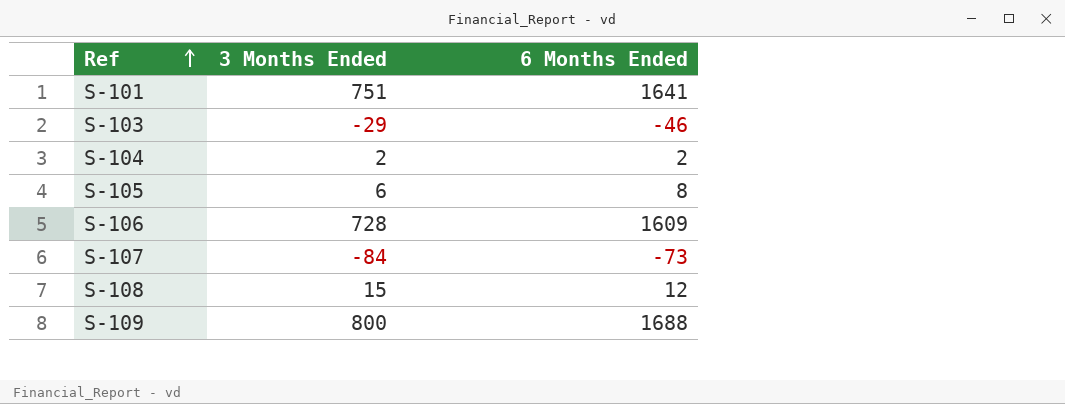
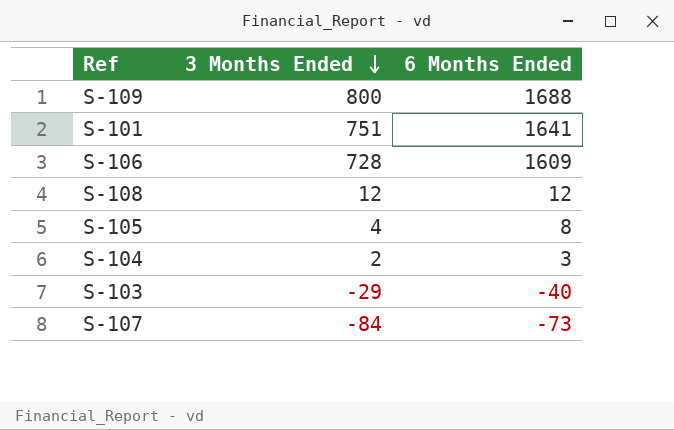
row order: Ref ascending -> 3 Months Ended descending
S-108 | 3 Months Ended: 15 -> 12
S-105 | 3 Months Ended: 6 -> 4
S-104 | 6 Months Ended: 2 -> 3
S-103 | 6 Months Ended: -46 -> -40

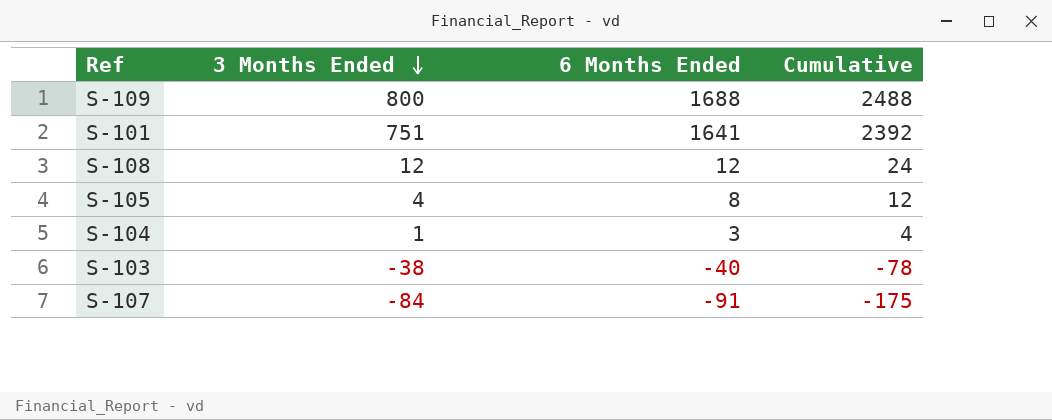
column Cumulative | formula: none -> [3 Months Ended] + [6 Months Ended]
row S-106: 728 | 1609 -> none
S-104 | 3 Months Ended: 2 -> 1
S-103 | 3 Months Ended: -29 -> -38
S-107 | 6 Months Ended: -73 -> -91

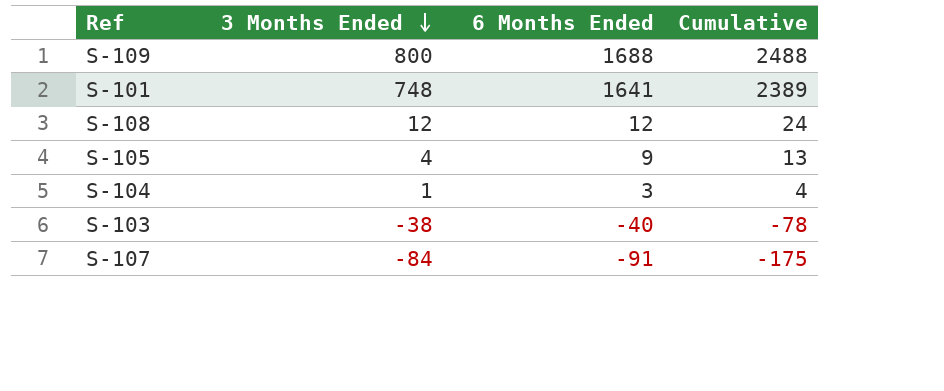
S-101 | 3 Months Ended: 751 -> 748
S-101 | Cumulative: 2392 -> 2389
S-105 | 6 Months Ended: 8 -> 9
S-105 | Cumulative: 12 -> 13

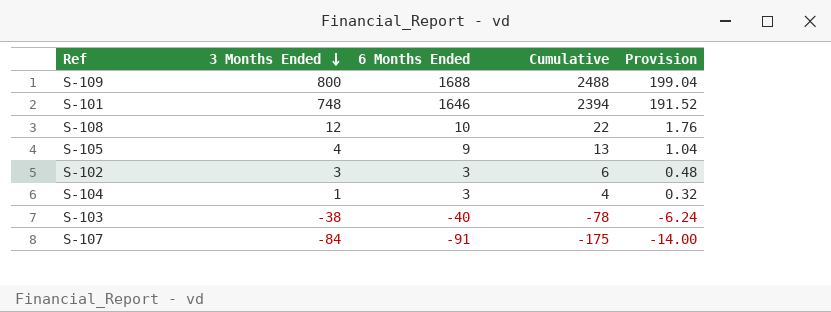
column Provision | formula: none -> [Cumulative] * 0.08
S-101 | 6 Months Ended: 1641 -> 1646
S-101 | Cumulative: 2389 -> 2394
S-108 | 6 Months Ended: 12 -> 10
S-108 | Cumulative: 24 -> 22
row S-102: none -> 3 | 3 | 6 | 0.48

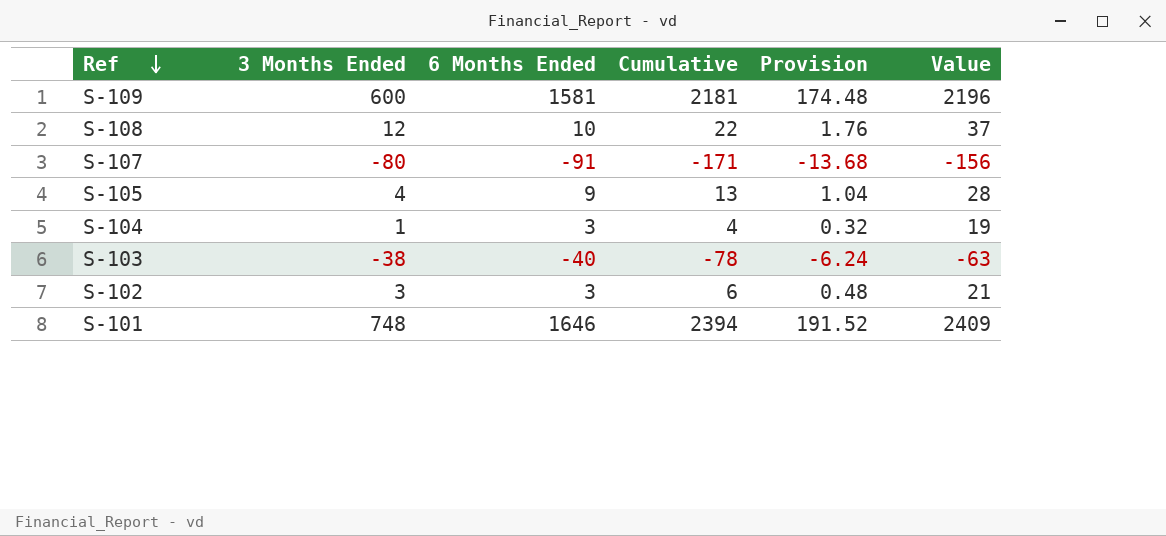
row order: 3 Months Ended descending -> Ref descending
column Value | formula: none -> [Cumulative] + 15
S-109 | 3 Months Ended: 800 -> 600
S-109 | 6 Months Ended: 1688 -> 1581
S-109 | Cumulative: 2488 -> 2181
S-109 | Provision: 199.04 -> 174.48
S-107 | 3 Months Ended: -84 -> -80
S-107 | Cumulative: -175 -> -171
S-107 | Provision: -14.00 -> -13.68

